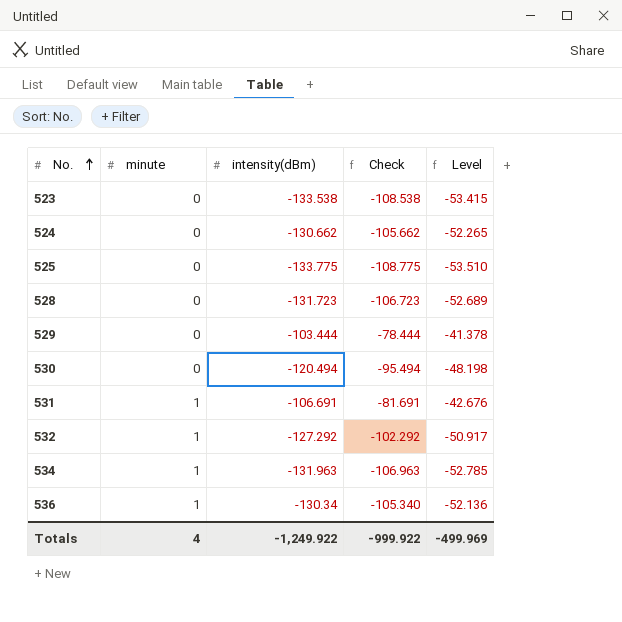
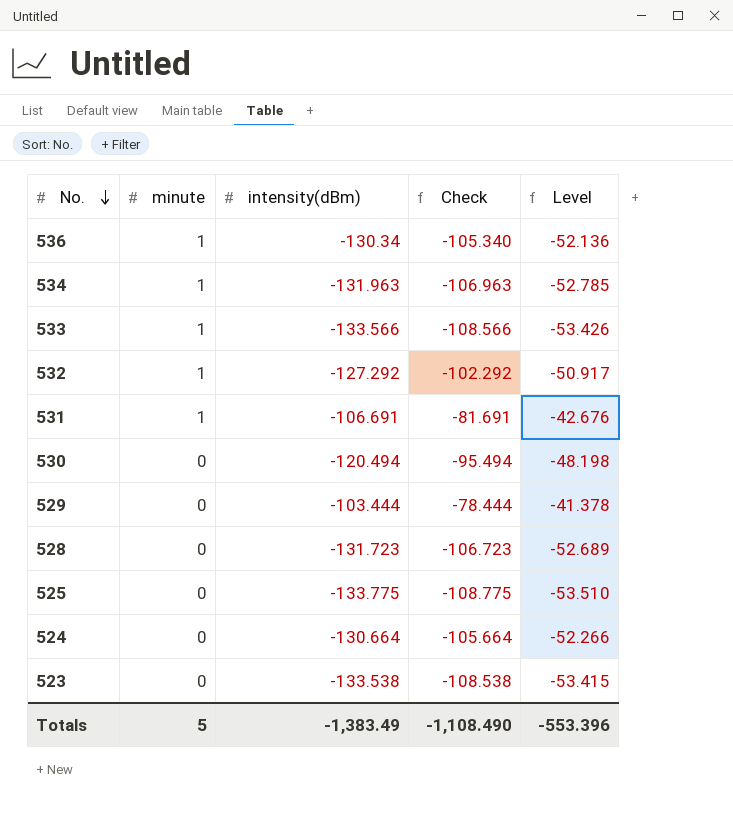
row order: No. ascending -> No. descending
row 533: none -> 1 | -133.566 | -108.566 | -53.426
524 | intensity(dBm): -130.662 -> -130.664
524 | Check: -105.662 -> -105.664
524 | Level: -52.265 -> -52.266
Totals | minute: 4 -> 5
Totals | intensity(dBm): -1,249.922 -> -1,383.49
Totals | Check: -999.922 -> -1,108.490
Totals | Level: -499.969 -> -553.396

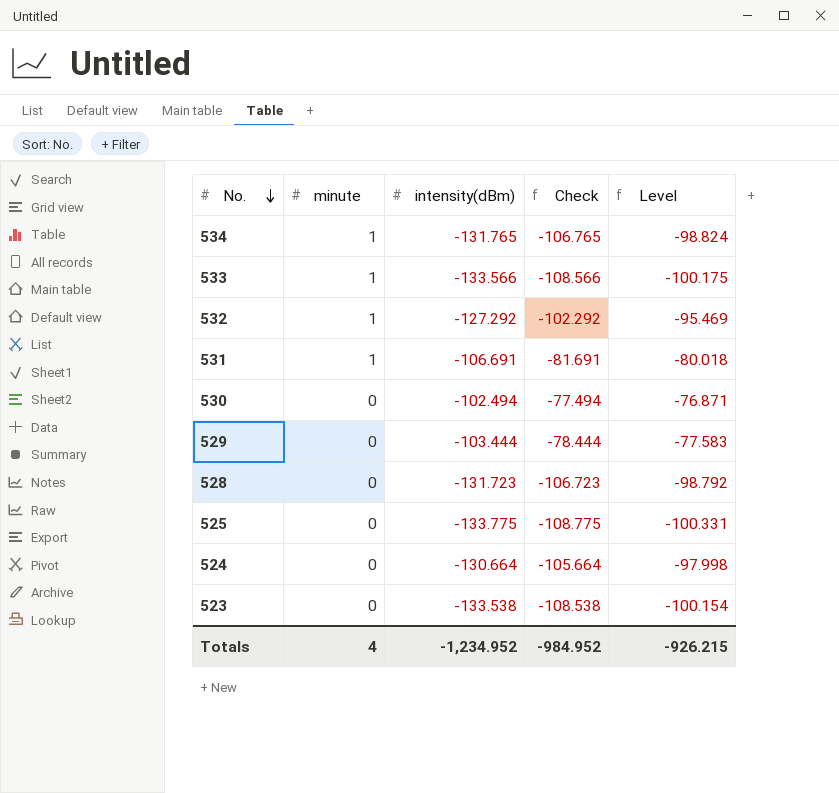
column Level | formula: [intensity(dBm)] * 0.4 -> [intensity(dBm)] * 0.75
row 536: 1 | -130.34 | -105.340 | -52.136 -> none
534 | intensity(dBm): -131.963 -> -131.765
534 | Check: -106.963 -> -106.765
530 | intensity(dBm): -120.494 -> -102.494
530 | Check: -95.494 -> -77.494
Totals | minute: 5 -> 4
Totals | intensity(dBm): -1,383.49 -> -1,234.952
Totals | Check: -1,108.490 -> -984.952
Totals | Level: -553.396 -> -926.215

